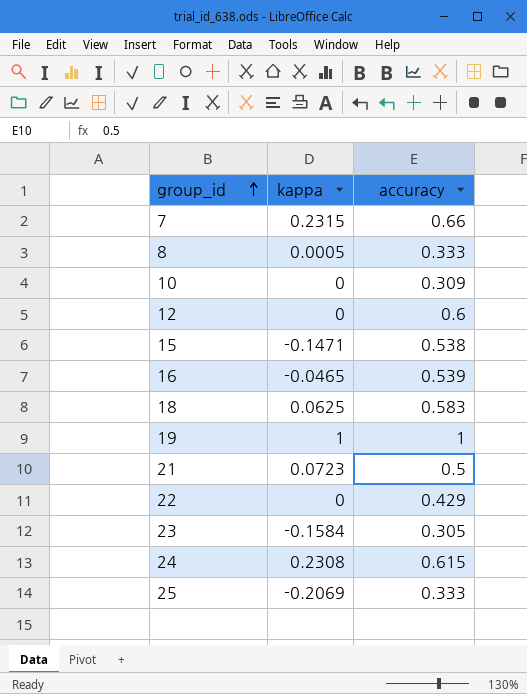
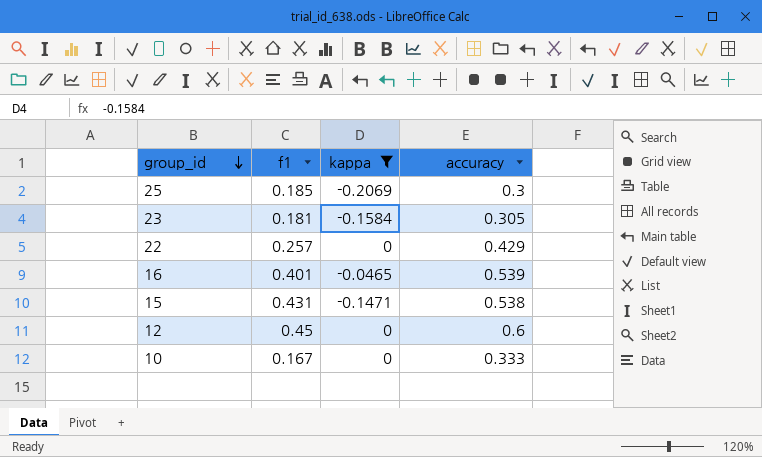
filter: none -> kappa <= 0
row order: group_id ascending -> group_id descending
column f1 | position: none -> 2
25 | accuracy: 0.333 -> 0.3
10 | accuracy: 0.309 -> 0.333

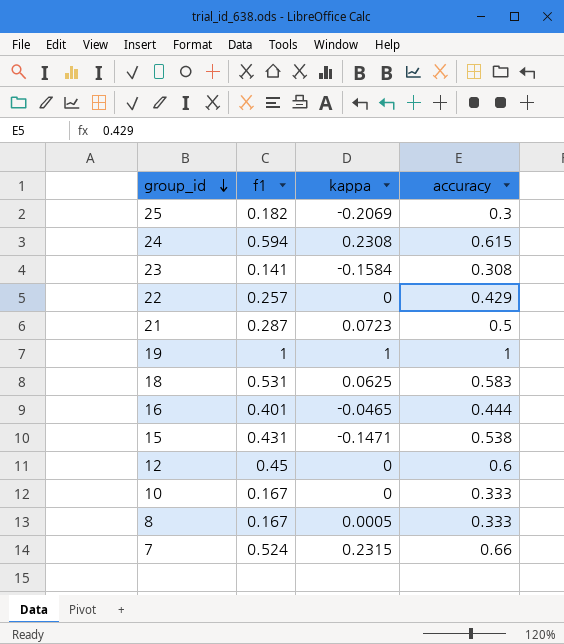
filter: kappa <= 0 -> none
25 | f1: 0.185 -> 0.182
23 | f1: 0.181 -> 0.141
23 | accuracy: 0.305 -> 0.308
16 | accuracy: 0.539 -> 0.444

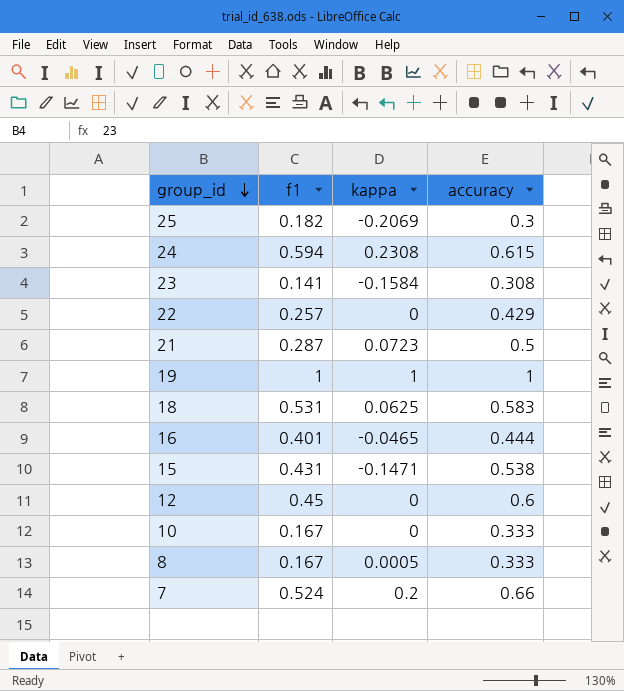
7 | kappa: 0.2315 -> 0.2

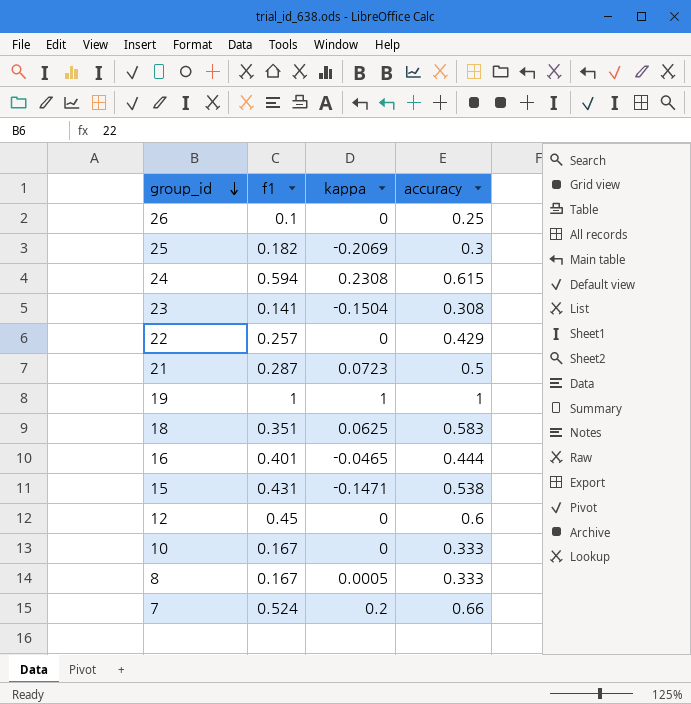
row 26: none -> 0.1 | 0 | 0.25
23 | kappa: -0.1584 -> -0.1504
18 | f1: 0.531 -> 0.351

